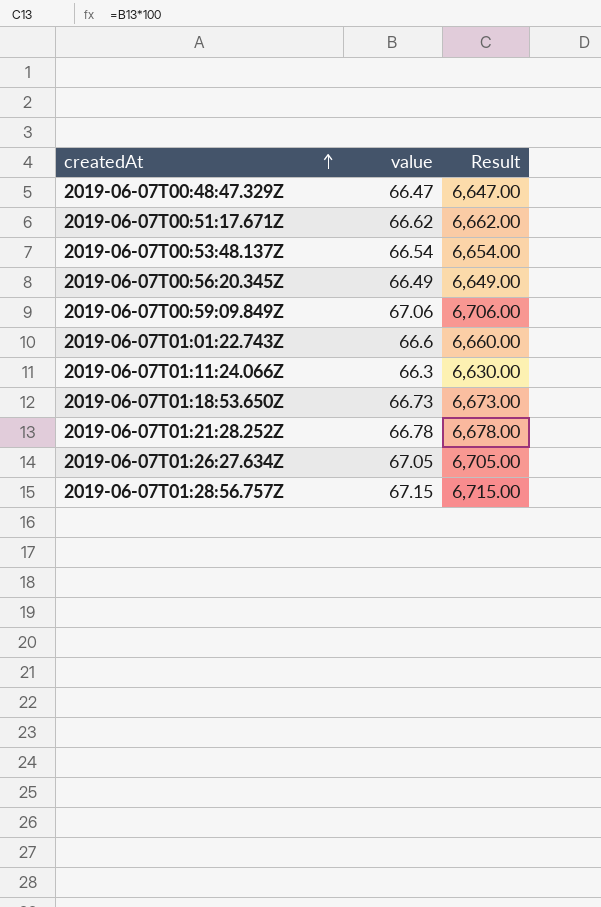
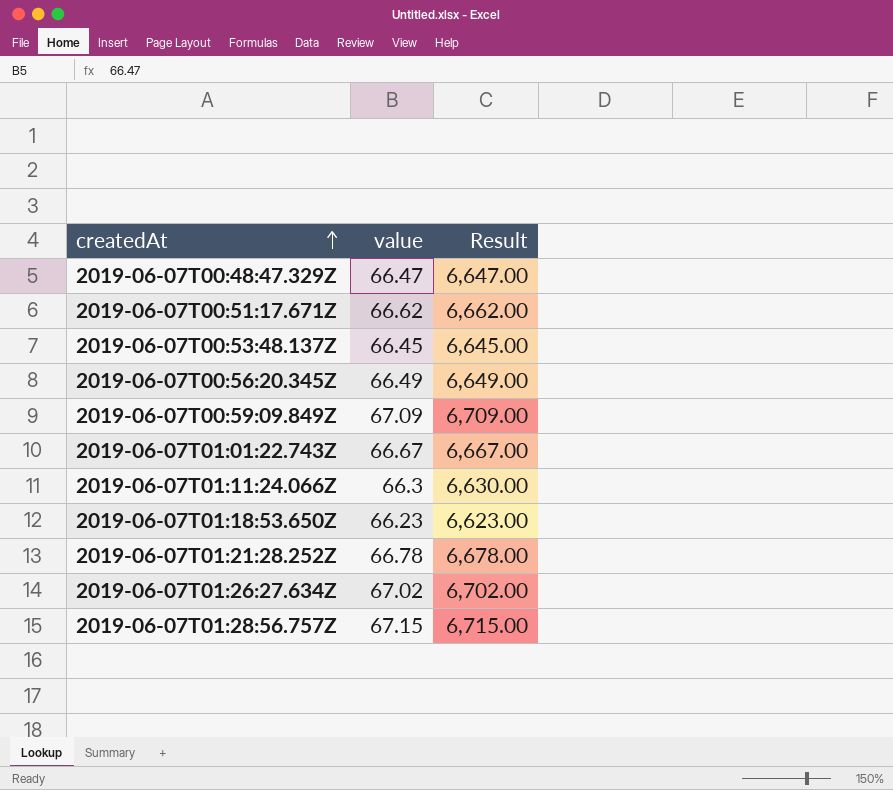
2019-06-07T00:53:48.137Z | value: 66.54 -> 66.45
2019-06-07T00:53:48.137Z | Result: 6,654.00 -> 6,645.00
2019-06-07T00:59:09.849Z | value: 67.06 -> 67.09
2019-06-07T00:59:09.849Z | Result: 6,706.00 -> 6,709.00
2019-06-07T01:01:22.743Z | value: 66.6 -> 66.67
2019-06-07T01:01:22.743Z | Result: 6,660.00 -> 6,667.00
2019-06-07T01:18:53.650Z | value: 66.73 -> 66.23
2019-06-07T01:18:53.650Z | Result: 6,673.00 -> 6,623.00
2019-06-07T01:26:27.634Z | value: 67.05 -> 67.02
2019-06-07T01:26:27.634Z | Result: 6,705.00 -> 6,702.00

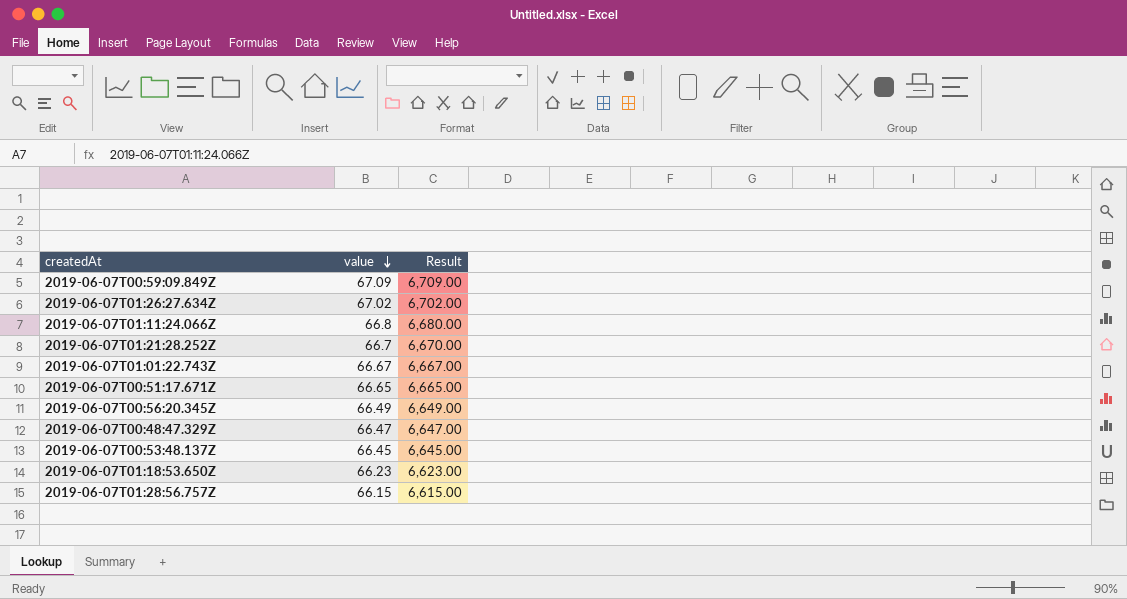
row order: createdAt ascending -> value descending
2019-06-07T01:11:24.066Z | value: 66.3 -> 66.8
2019-06-07T01:11:24.066Z | Result: 6,630.00 -> 6,680.00
2019-06-07T01:21:28.252Z | value: 66.78 -> 66.7
2019-06-07T01:21:28.252Z | Result: 6,678.00 -> 6,670.00
2019-06-07T00:51:17.671Z | value: 66.62 -> 66.65
2019-06-07T00:51:17.671Z | Result: 6,662.00 -> 6,665.00
2019-06-07T01:28:56.757Z | value: 67.15 -> 66.15
2019-06-07T01:28:56.757Z | Result: 6,715.00 -> 6,615.00

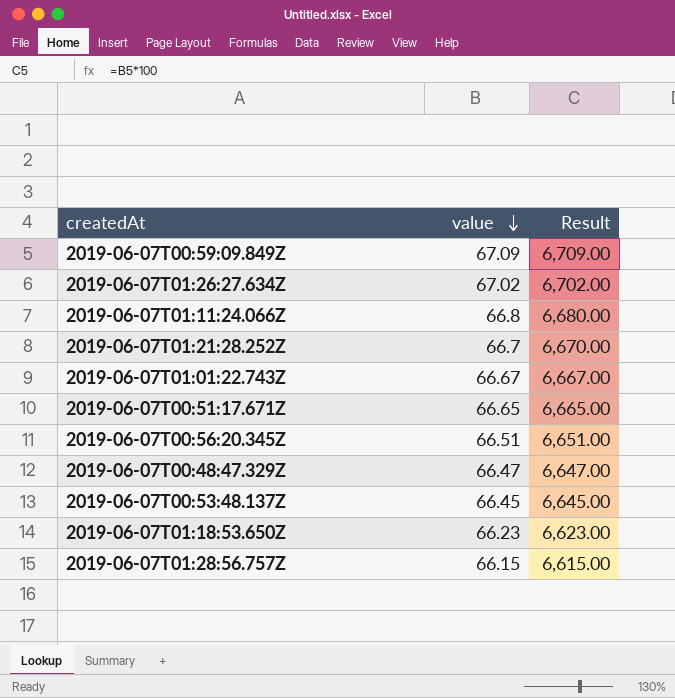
2019-06-07T00:56:20.345Z | value: 66.49 -> 66.51
2019-06-07T00:56:20.345Z | Result: 6,649.00 -> 6,651.00

